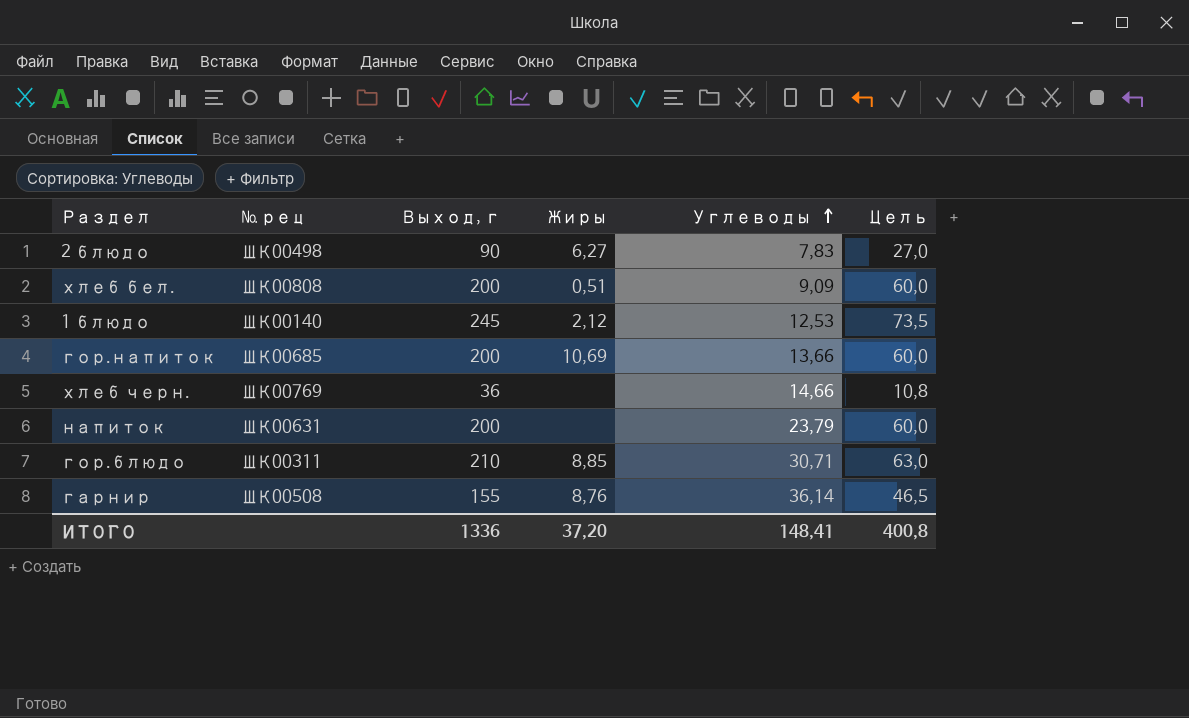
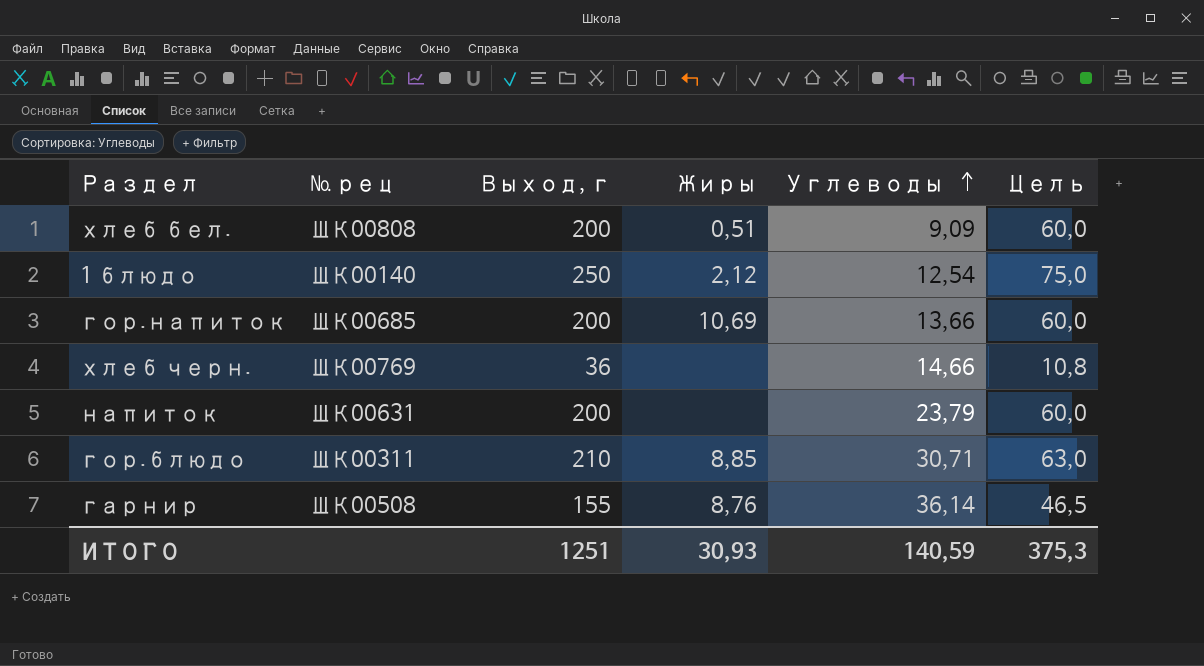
row 2 блюдо: ШК00498 | 90 | 6,27 | 7,83 | 27,0 -> none
1 блюдо | Выход, г: 245 -> 250
1 блюдо | Углеводы: 12,53 -> 12,54
1 блюдо | Цель: 73,5 -> 75,0
ИТОГО | Выход, г: 1336 -> 1251
ИТОГО | Жиры: 37,20 -> 30,93
ИТОГО | Углеводы: 148,41 -> 140,59
ИТОГО | Цель: 400,8 -> 375,3

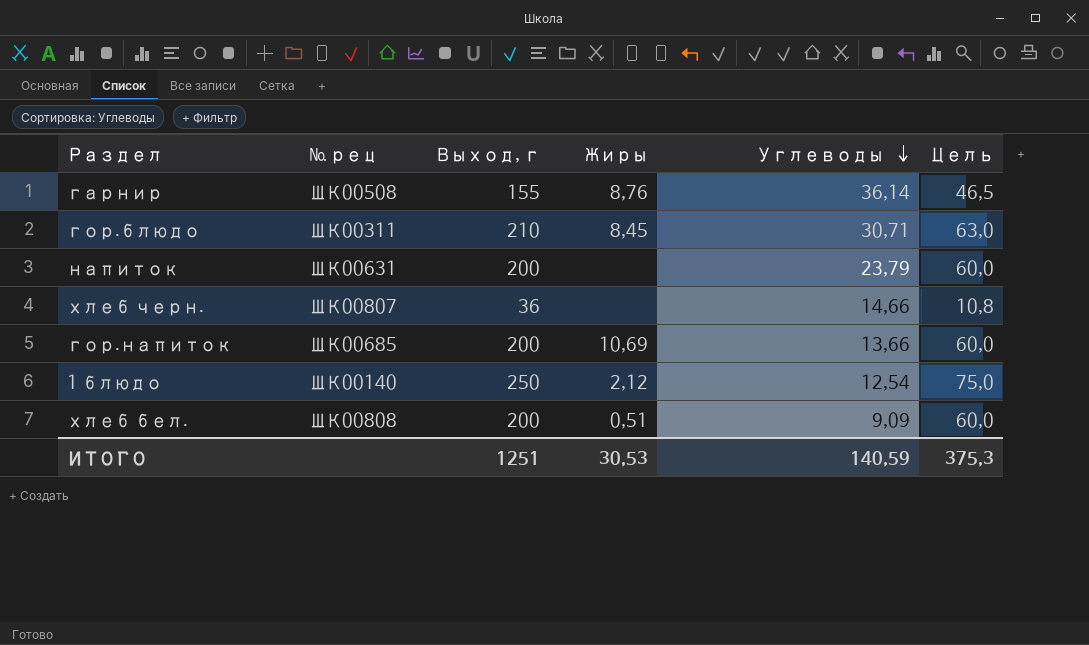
row order: Углеводы ascending -> Углеводы descending
гор.блюдо | Жиры: 8,85 -> 8,45
хлеб черн. | № рец: ШК00769 -> ШК00807
ИТОГО | Жиры: 30,93 -> 30,53

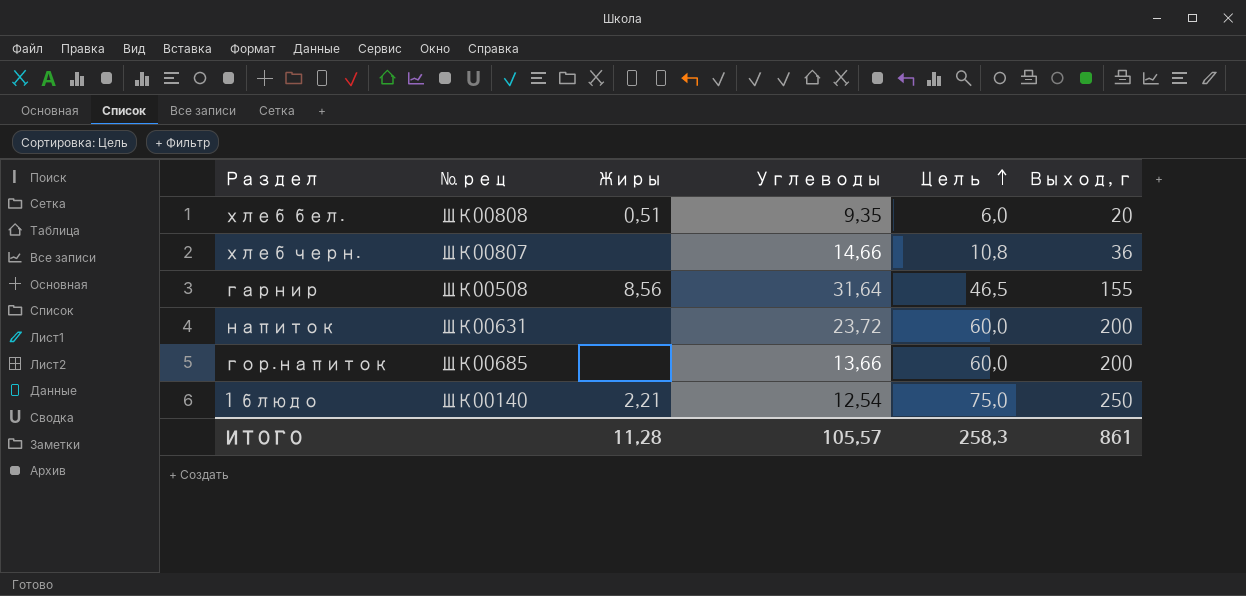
row order: Углеводы descending -> Цель ascending
column Выход, г | position: 3 -> 6
row гор.блюдо: ШК00311 | 210 | 8,45 | 30,71 | 63,0 -> none
хлеб бел. | Углеводы: 9,09 -> 9,35
хлеб бел. | Цель: 60,0 -> 6,0
хлеб бел. | Выход, г: 200 -> 20
гарнир | Жиры: 8,76 -> 8,56
гарнир | Углеводы: 36,14 -> 31,64
напиток | Углеводы: 23,79 -> 23,72
гор.напиток | Жиры: 10,69 -> none
1 блюдо | Жиры: 2,12 -> 2,21
ИТОГО | Жиры: 30,53 -> 11,28
ИТОГО | Углеводы: 140,59 -> 105,57
ИТОГО | Цель: 375,3 -> 258,3
ИТОГО | Выход, г: 1251 -> 861

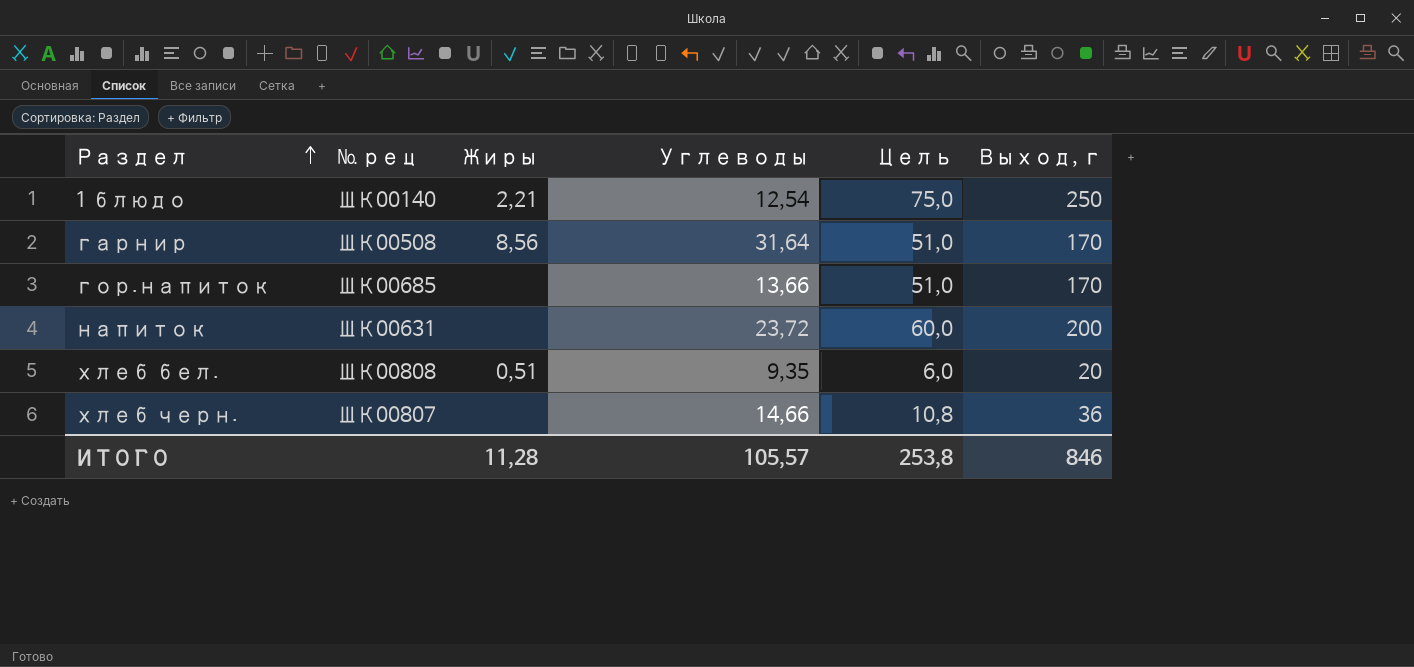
row order: Цель ascending -> Раздел ascending
гарнир | Цель: 46,5 -> 51,0
гарнир | Выход, г: 155 -> 170
гор.напиток | Цель: 60,0 -> 51,0
гор.напиток | Выход, г: 200 -> 170
ИТОГО | Цель: 258,3 -> 253,8
ИТОГО | Выход, г: 861 -> 846

